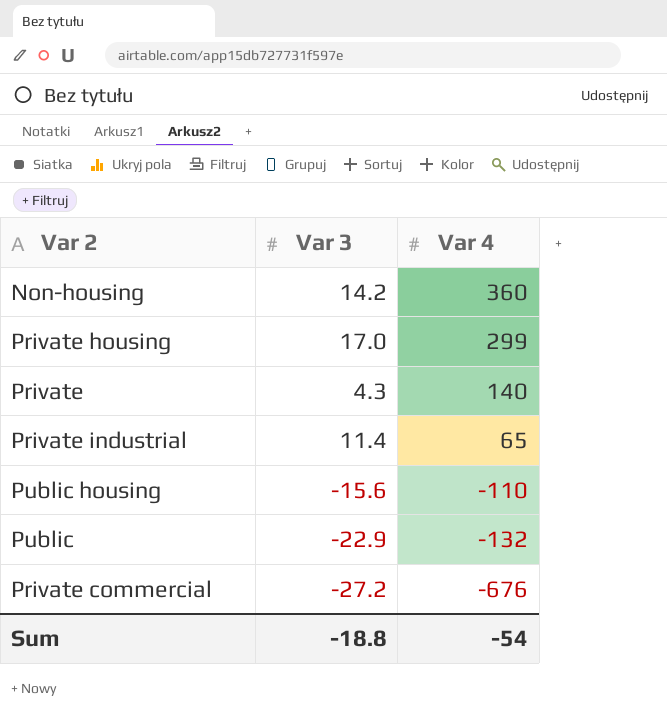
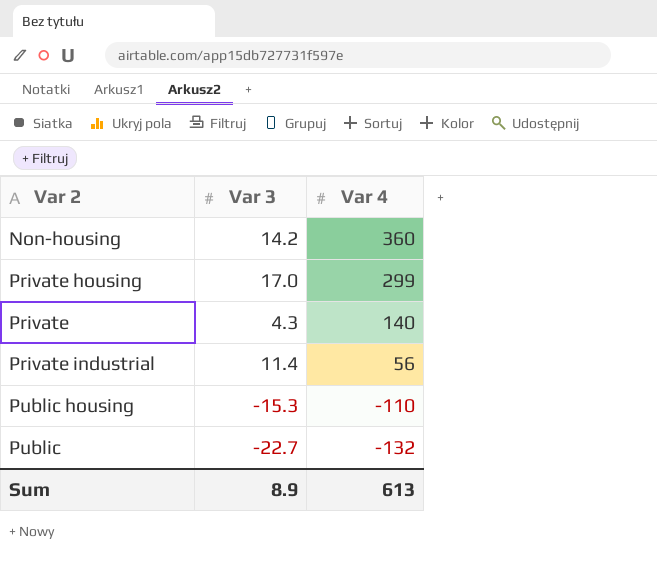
row Private commercial: -27.2 | -676 -> none
Private industrial | Var 4: 65 -> 56
Public housing | Var 3: -15.6 -> -15.3
Public | Var 3: -22.9 -> -22.7
Sum | Var 3: -18.8 -> 8.9
Sum | Var 4: -54 -> 613

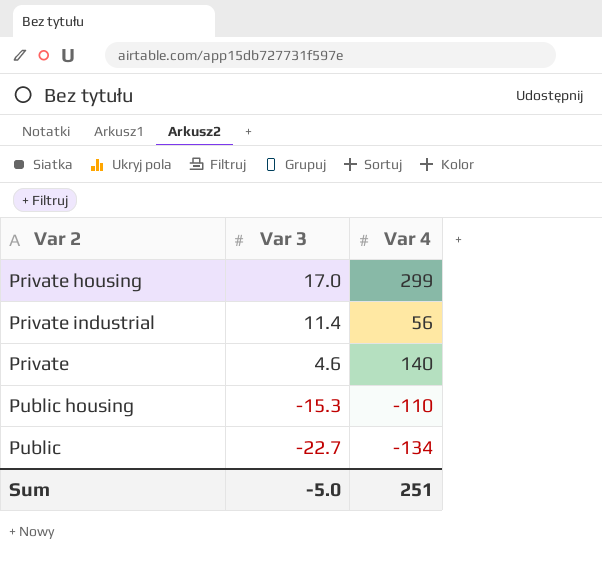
row order: Var 4 descending -> Var 3 descending
row Non-housing: 14.2 | 360 -> none
Private | Var 3: 4.3 -> 4.6
Public | Var 4: -132 -> -134
Sum | Var 3: 8.9 -> -5.0
Sum | Var 4: 613 -> 251

